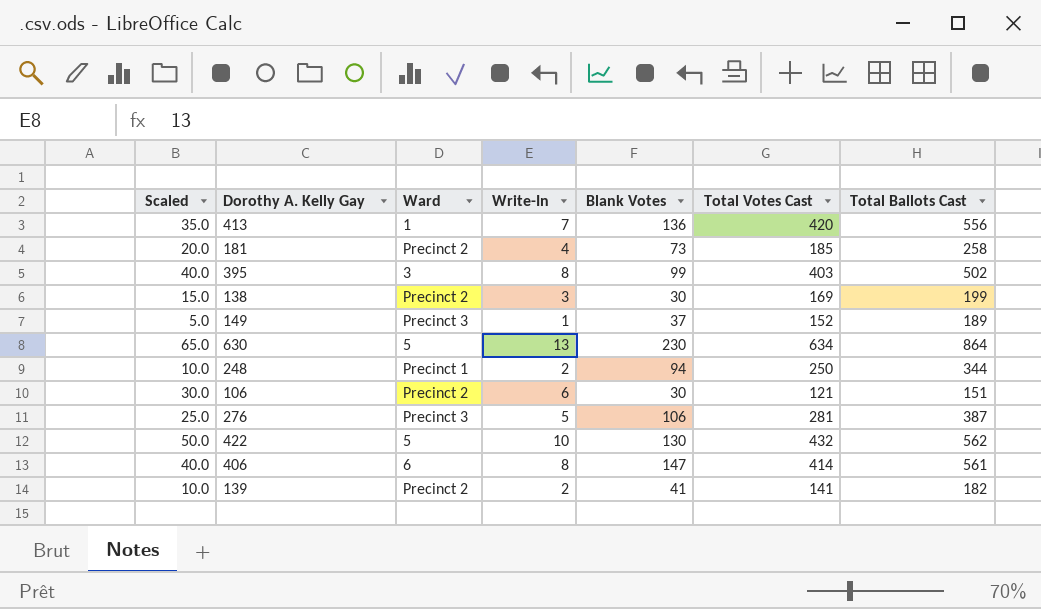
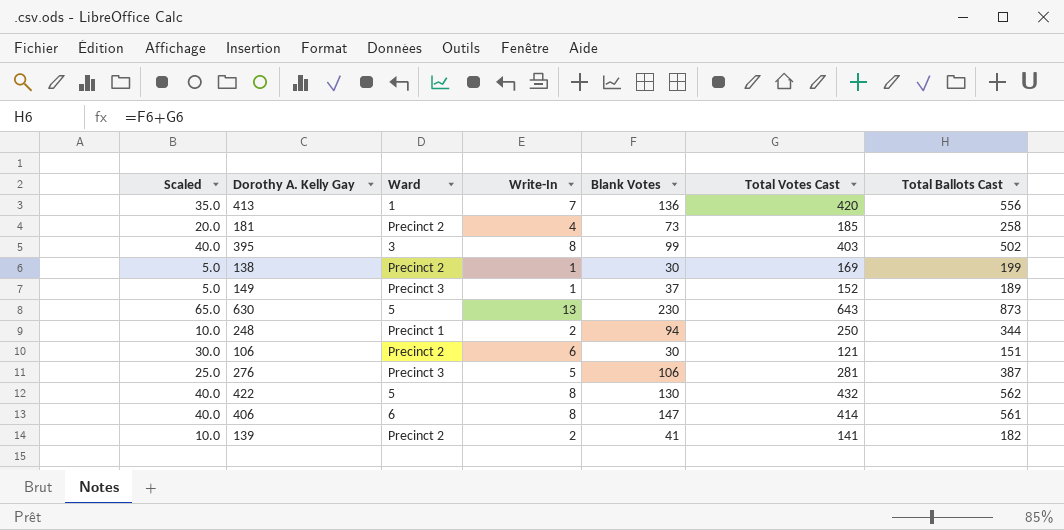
138 | Scaled: 15.0 -> 5.0
138 | Write-In: 3 -> 1
630 | Total Votes Cast: 634 -> 643
630 | Total Ballots Cast: 864 -> 873
422 | Scaled: 50.0 -> 40.0
422 | Write-In: 10 -> 8

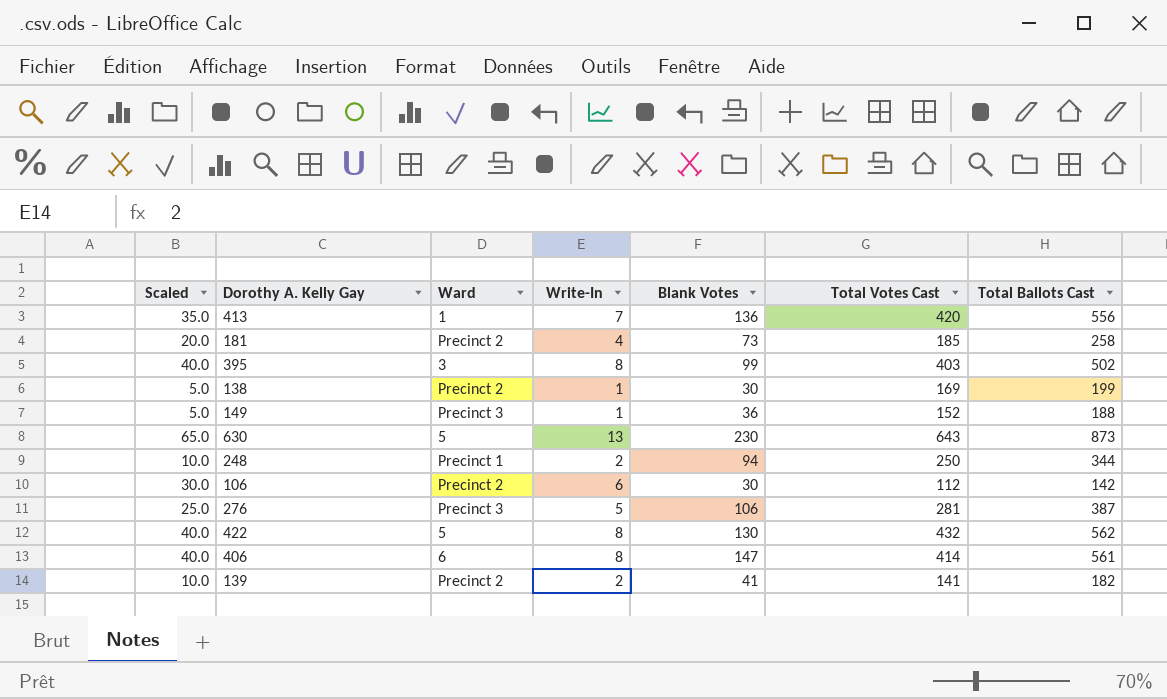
149 | Blank Votes: 37 -> 36
149 | Total Ballots Cast: 189 -> 188
106 | Total Votes Cast: 121 -> 112
106 | Total Ballots Cast: 151 -> 142

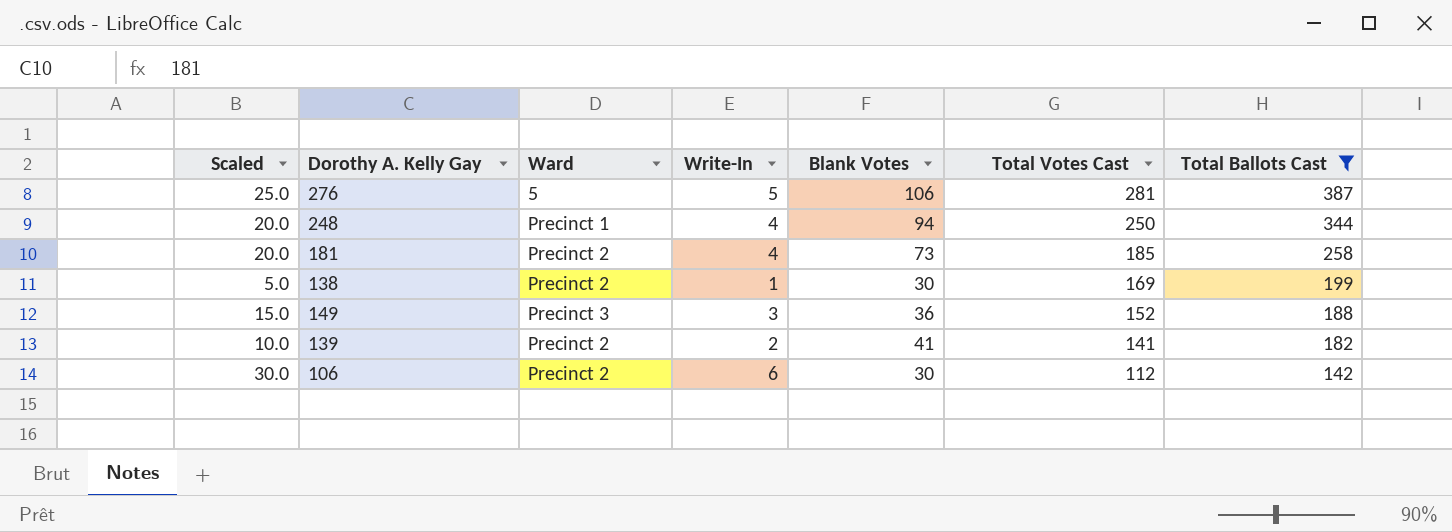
filter: none -> Total Ballots Cast <= 387
row order: none -> Total Votes Cast descending
276 | Ward: Precinct 3 -> 5
248 | Scaled: 10.0 -> 20.0
248 | Write-In: 2 -> 4
149 | Scaled: 5.0 -> 15.0
149 | Write-In: 1 -> 3

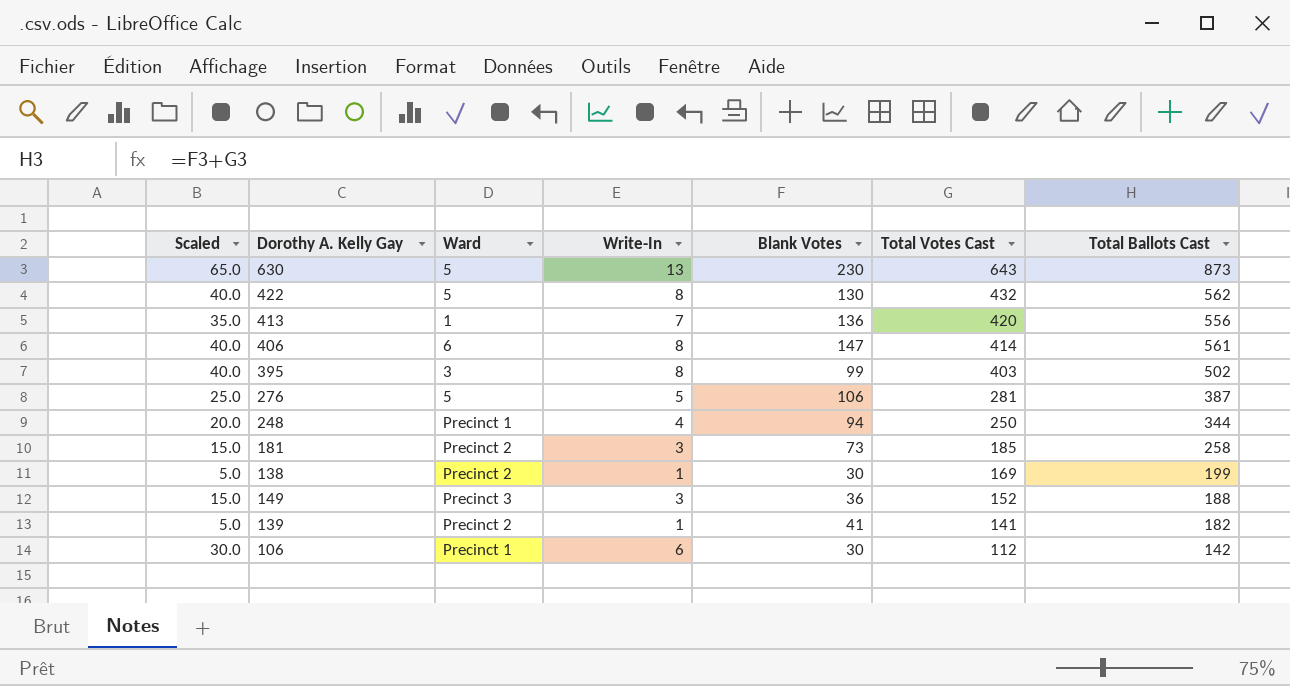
filter: Total Ballots Cast <= 387 -> none
181 | Scaled: 20.0 -> 15.0
181 | Write-In: 4 -> 3
139 | Scaled: 10.0 -> 5.0
139 | Write-In: 2 -> 1
106 | Ward: Precinct 2 -> Precinct 1

